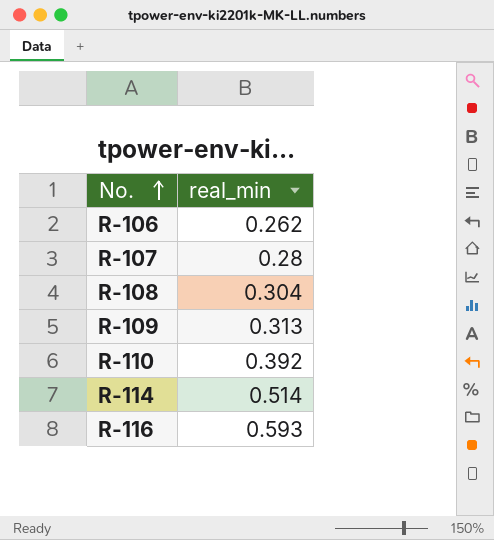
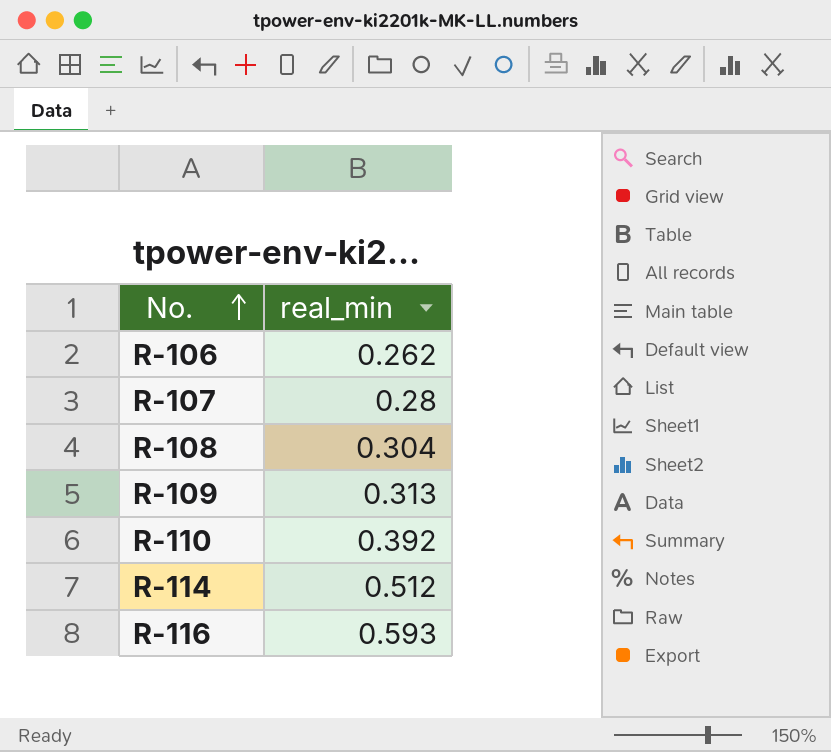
R-114 | real_min: 0.514 -> 0.512

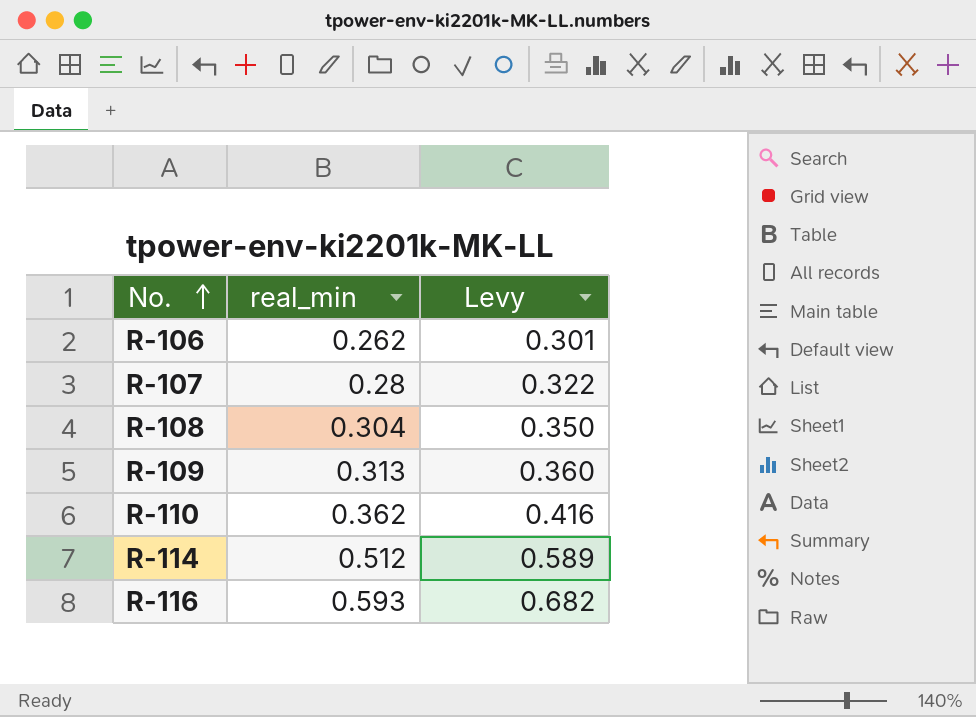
column Levy | formula: none -> [real_min] * 1.15
R-110 | real_min: 0.392 -> 0.362

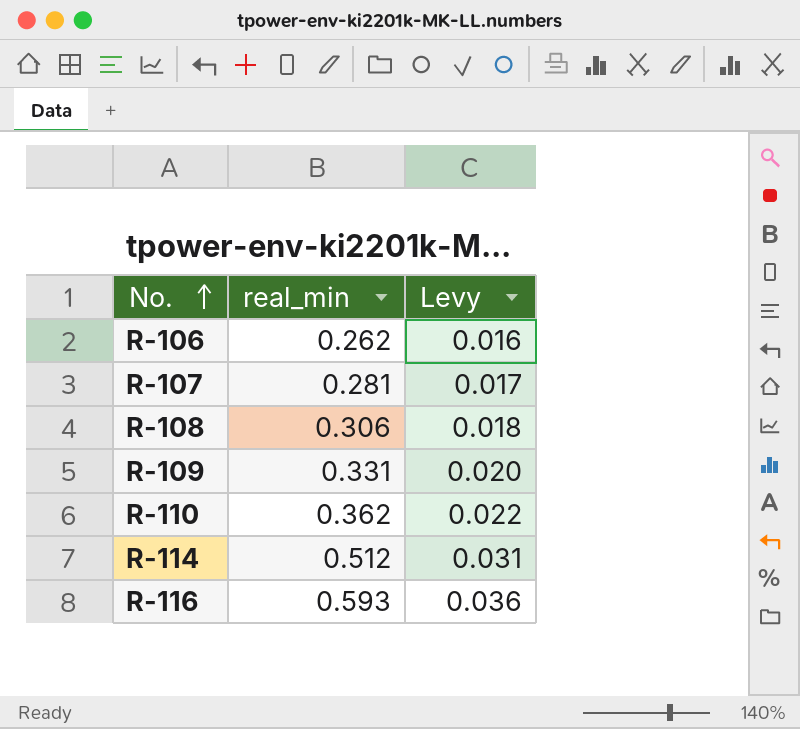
column Levy | formula: [real_min] * 1.15 -> [real_min] * 0.06
R-107 | real_min: 0.28 -> 0.281
R-108 | real_min: 0.304 -> 0.306
R-109 | real_min: 0.313 -> 0.331

